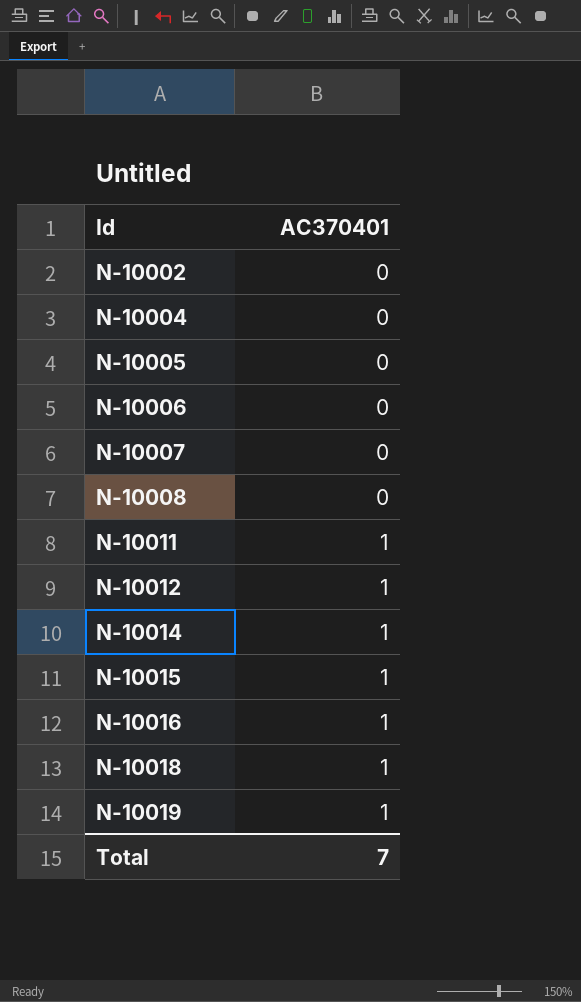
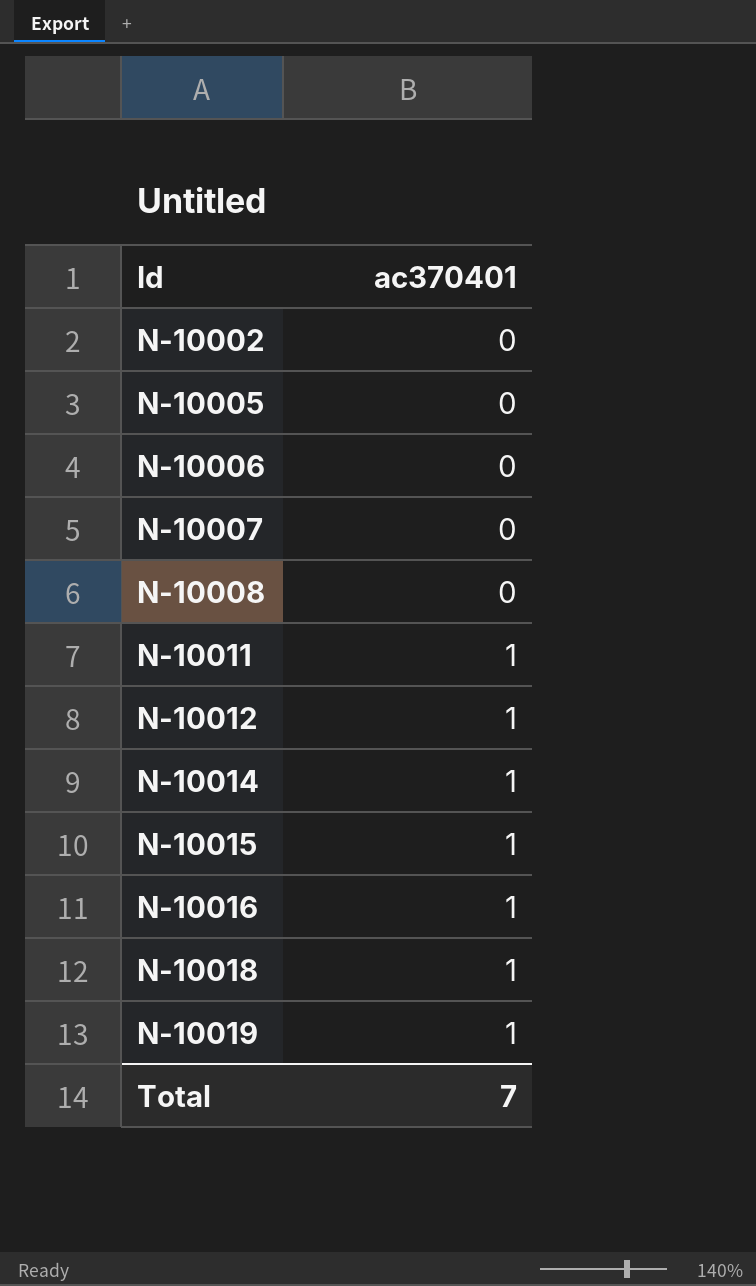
column name: AC370401 -> ac370401
row N-10004: 0 -> none

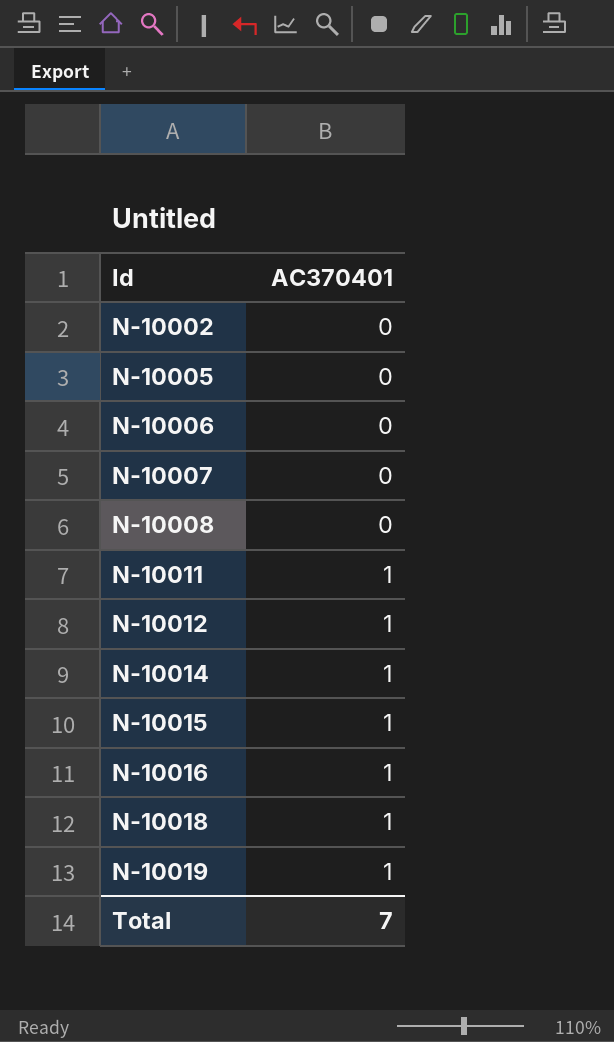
column name: ac370401 -> AC370401

